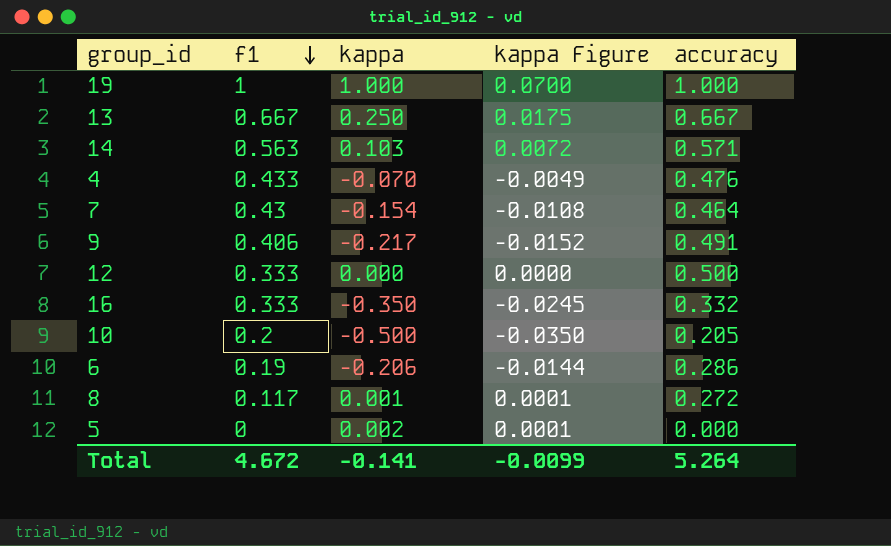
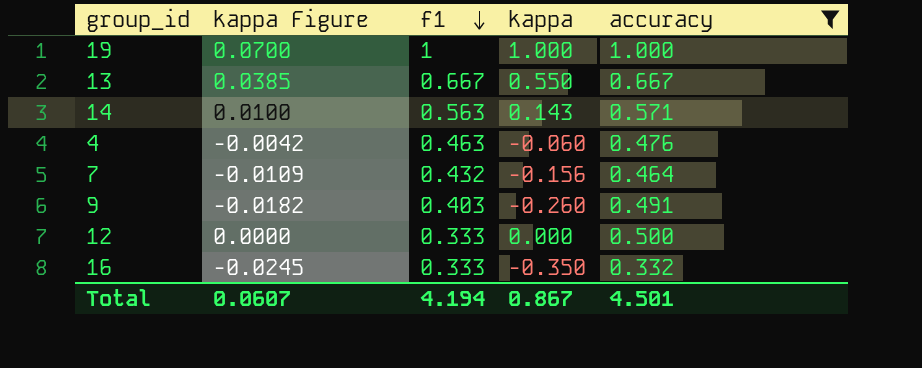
filter: none -> accuracy >= 0.332
column kappa Figure | position: 4 -> 2
13 | kappa Figure: 0.0175 -> 0.0385
13 | kappa: 0.250 -> 0.550
14 | kappa Figure: 0.0072 -> 0.0100
14 | kappa: 0.103 -> 0.143
4 | kappa Figure: -0.0049 -> -0.0042
4 | f1: 0.433 -> 0.463
4 | kappa: -0.070 -> -0.060
7 | kappa Figure: -0.0108 -> -0.0109
7 | f1: 0.43 -> 0.432
7 | kappa: -0.154 -> -0.156
9 | kappa Figure: -0.0152 -> -0.0182
9 | f1: 0.406 -> 0.403
9 | kappa: -0.217 -> -0.260
Total | kappa Figure: -0.0099 -> 0.0607
Total | f1: 4.672 -> 4.194
Total | kappa: -0.141 -> 0.867
Total | accuracy: 5.264 -> 4.501

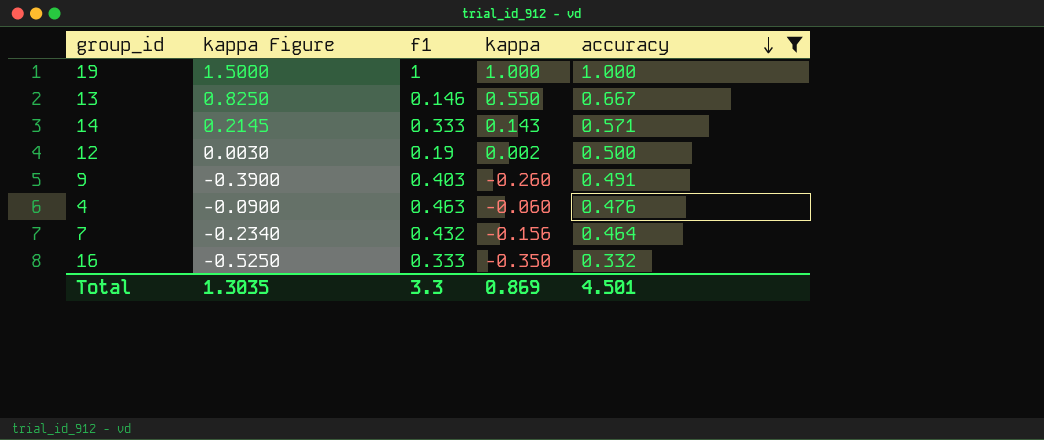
row order: f1 descending -> accuracy descending
column kappa Figure | formula: [kappa] * 0.07 -> [kappa] * 1.5
13 | f1: 0.667 -> 0.146
14 | f1: 0.563 -> 0.333
12 | f1: 0.333 -> 0.19
12 | kappa: 0.000 -> 0.002
Total | kappa Figure: 0.0607 -> 1.3035
Total | f1: 4.194 -> 3.3
Total | kappa: 0.867 -> 0.869

